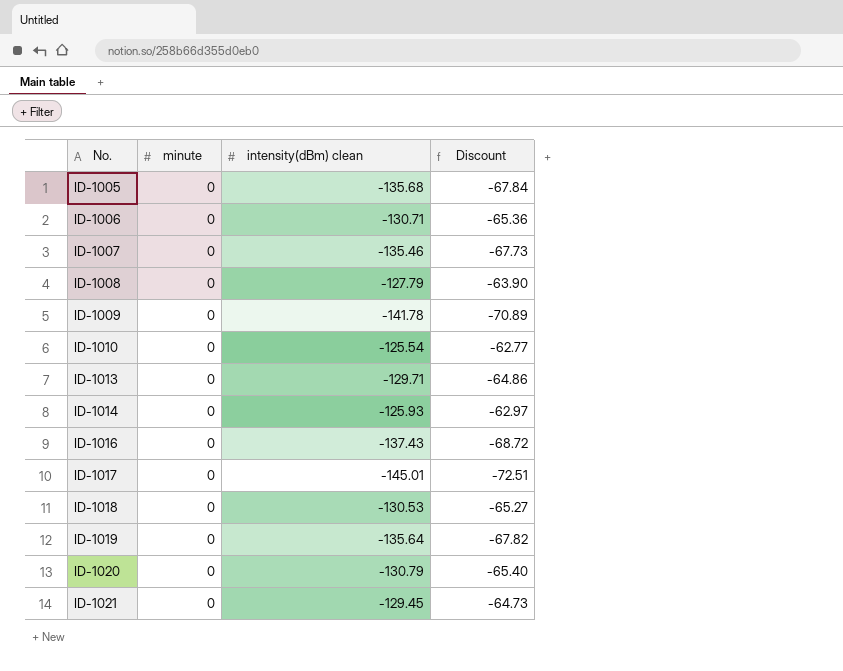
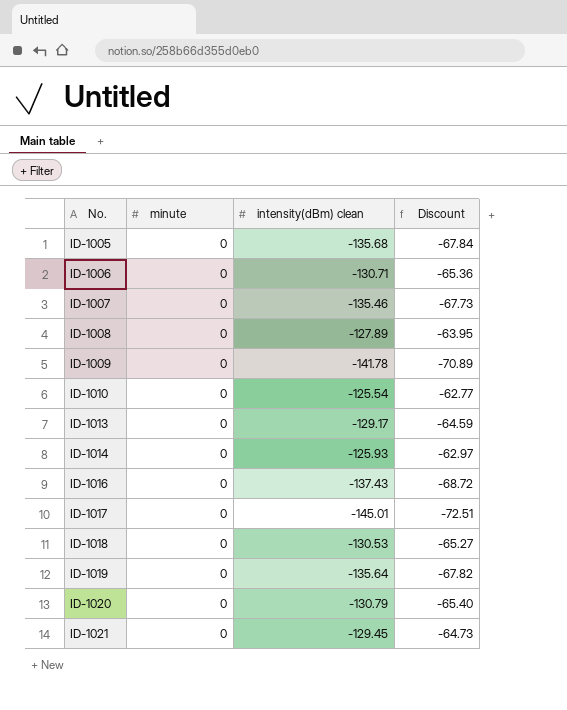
ID-1008 | intensity(dBm) clean: -127.79 -> -127.89
ID-1008 | Discount: -63.90 -> -63.95
ID-1013 | intensity(dBm) clean: -129.71 -> -129.17
ID-1013 | Discount: -64.86 -> -64.59

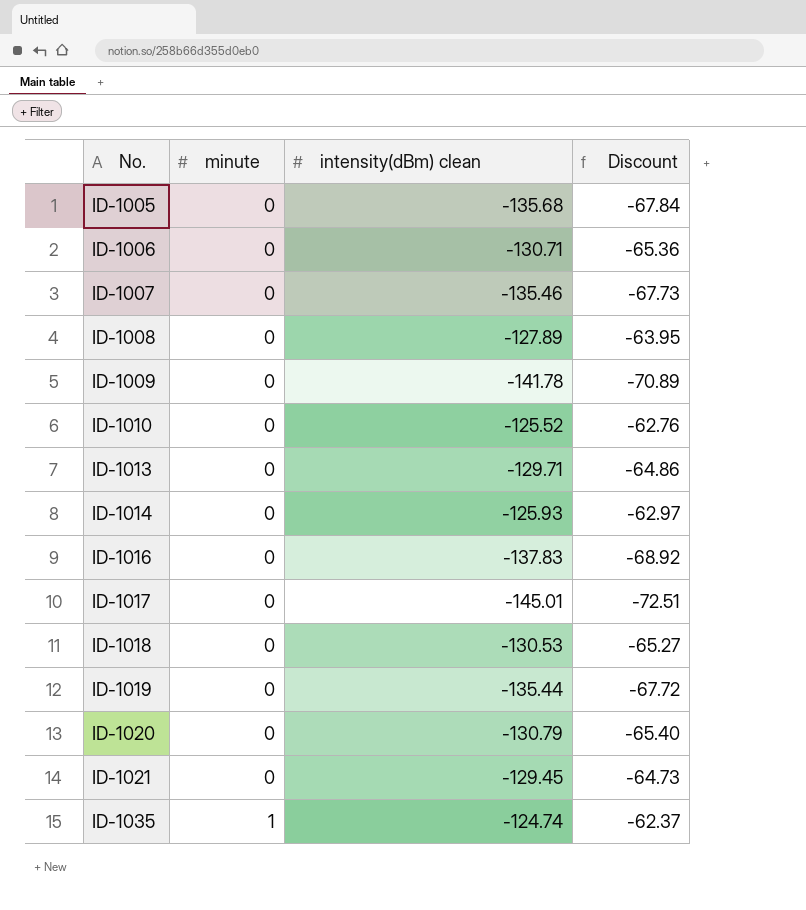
ID-1010 | intensity(dBm) clean: -125.54 -> -125.52
ID-1010 | Discount: -62.77 -> -62.76
ID-1013 | intensity(dBm) clean: -129.17 -> -129.71
ID-1013 | Discount: -64.59 -> -64.86
ID-1016 | intensity(dBm) clean: -137.43 -> -137.83
ID-1016 | Discount: -68.72 -> -68.92
ID-1019 | intensity(dBm) clean: -135.64 -> -135.44
ID-1019 | Discount: -67.82 -> -67.72
row ID-1035: none -> 1 | -124.74 | -62.37

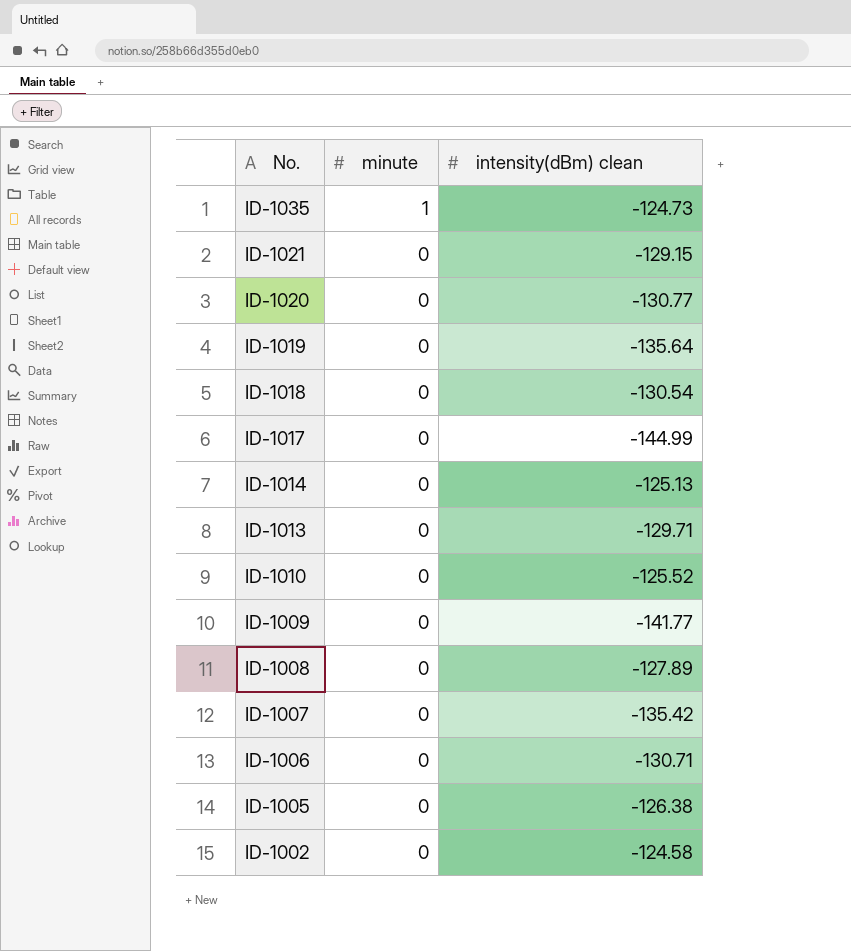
row order: No. ascending -> No. descending
column Discount | formula: [intensity(dBm) clean] * 0.5 -> none
row ID-1016: 0 | -137.83 | -68.92 -> none
ID-1035 | intensity(dBm) clean: -124.74 -> -124.73
ID-1021 | intensity(dBm) clean: -129.45 -> -129.15
ID-1020 | intensity(dBm) clean: -130.79 -> -130.77
ID-1019 | intensity(dBm) clean: -135.44 -> -135.64
ID-1018 | intensity(dBm) clean: -130.53 -> -130.54
ID-1017 | intensity(dBm) clean: -145.01 -> -144.99
ID-1014 | intensity(dBm) clean: -125.93 -> -125.13
ID-1009 | intensity(dBm) clean: -141.78 -> -141.77
ID-1007 | intensity(dBm) clean: -135.46 -> -135.42
ID-1005 | intensity(dBm) clean: -135.68 -> -126.38
row ID-1002: none -> 0 | -124.58

